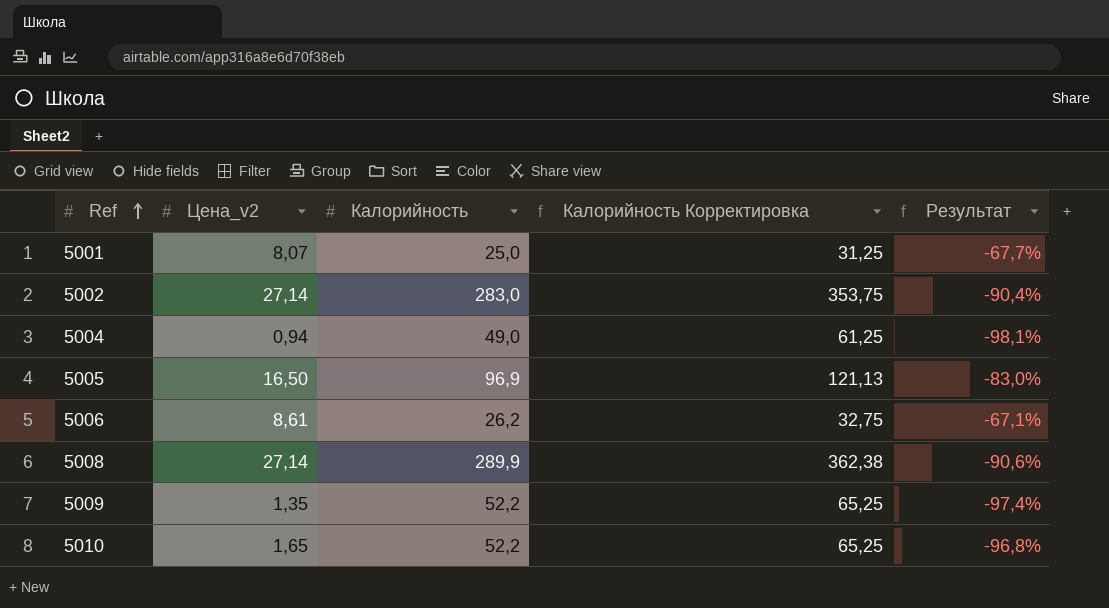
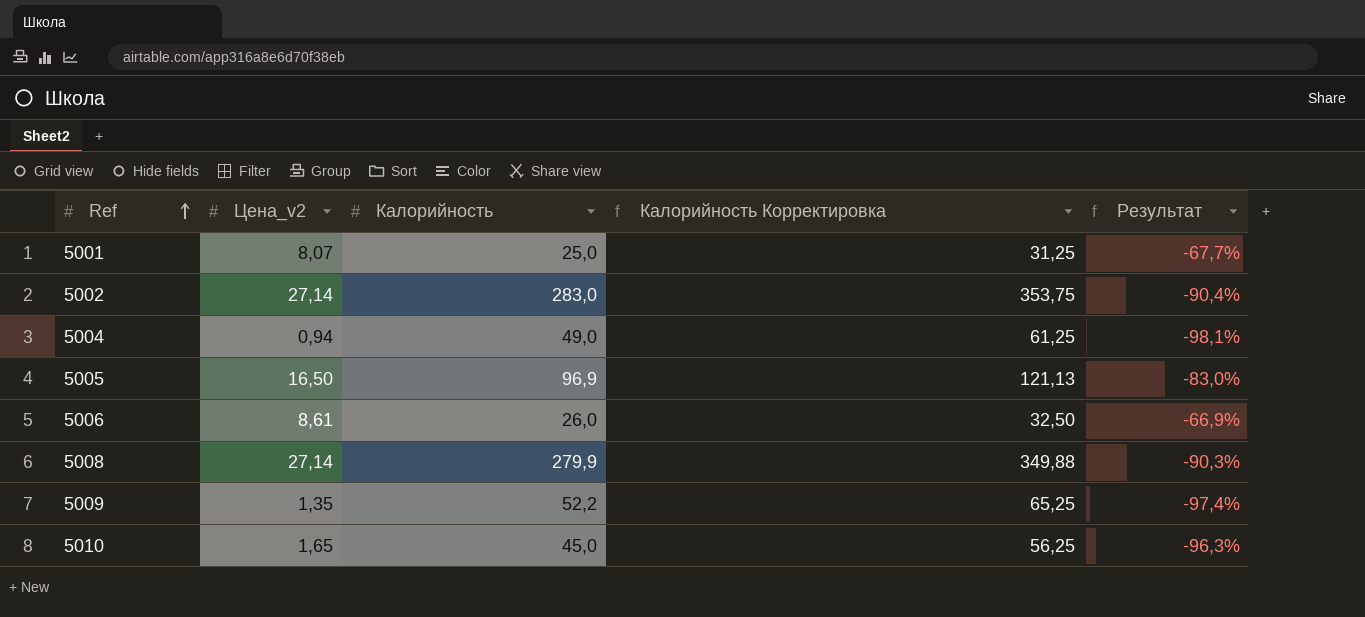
5006 | Калорийность: 26,2 -> 26,0
5006 | Калорийность Корректировка: 32,75 -> 32,50
5006 | Результат: -67,1% -> -66,9%
5008 | Калорийность: 289,9 -> 279,9
5008 | Калорийность Корректировка: 362,38 -> 349,88
5008 | Результат: -90,6% -> -90,3%
5010 | Калорийность: 52,2 -> 45,0
5010 | Калорийность Корректировка: 65,25 -> 56,25
5010 | Результат: -96,8% -> -96,3%

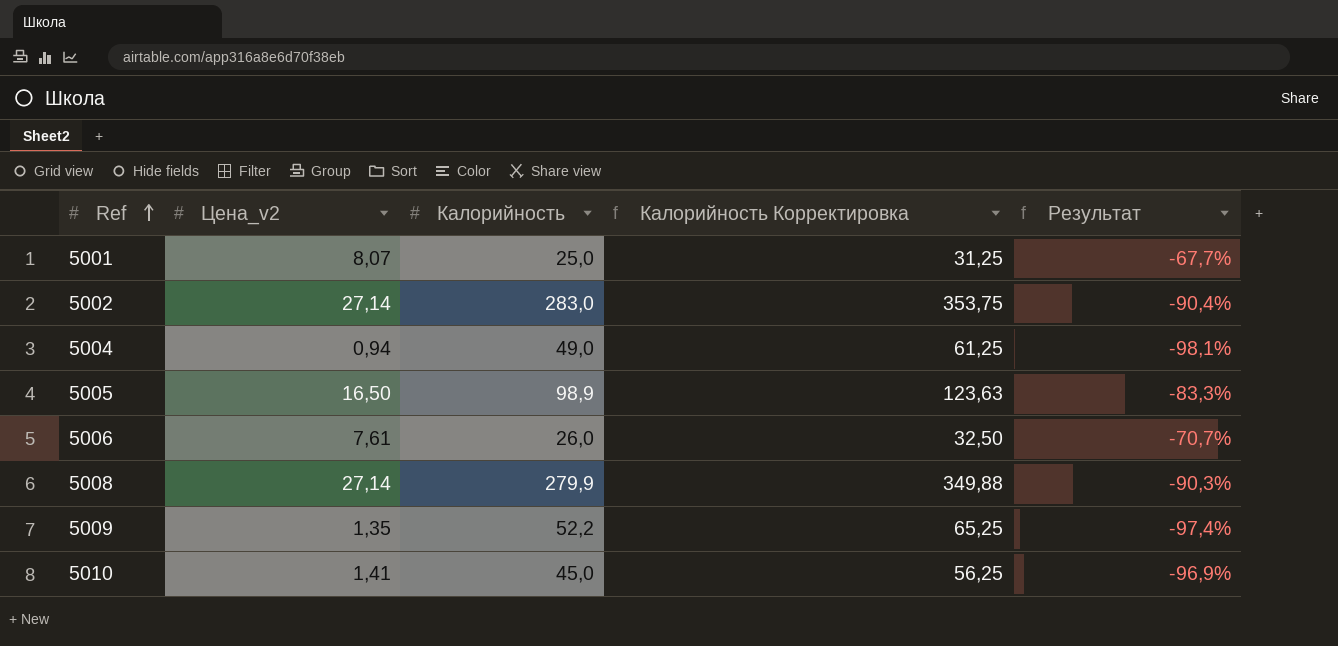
5005 | Калорийность: 96,9 -> 98,9
5005 | Калорийность Корректировка: 121,13 -> 123,63
5005 | Результат: -83,0% -> -83,3%
5006 | Цена_v2: 8,61 -> 7,61
5006 | Результат: -66,9% -> -70,7%
5010 | Цена_v2: 1,65 -> 1,41
5010 | Результат: -96,3% -> -96,9%

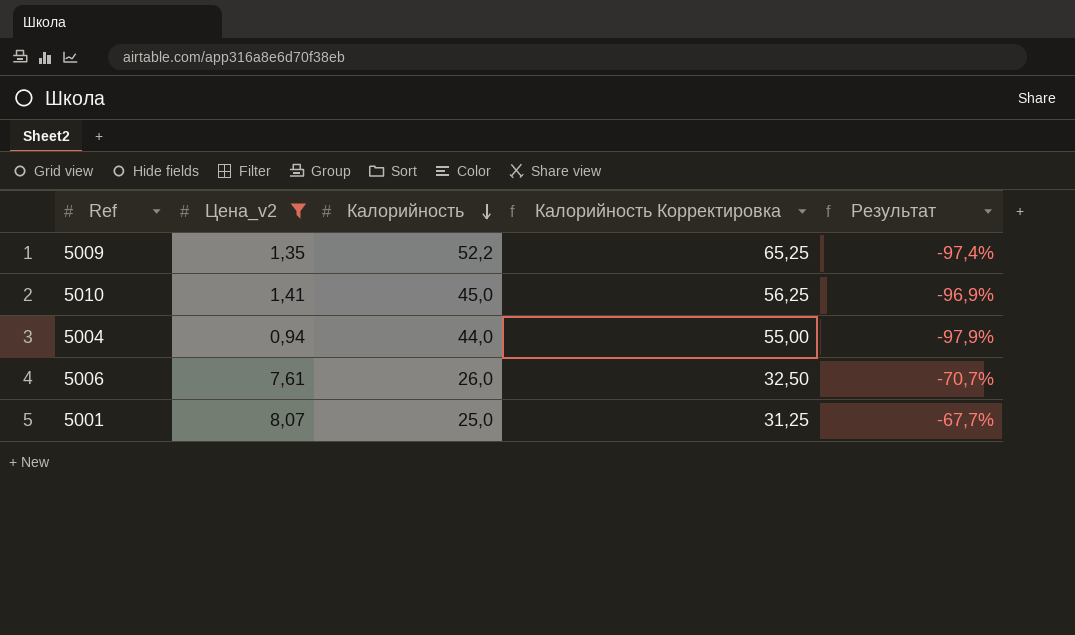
filter: none -> Цена_v2 <= 8,07
row order: Ref ascending -> Калорийность descending
5004 | Калорийность: 49,0 -> 44,0
5004 | Калорийность Корректировка: 61,25 -> 55,00
5004 | Результат: -98,1% -> -97,9%

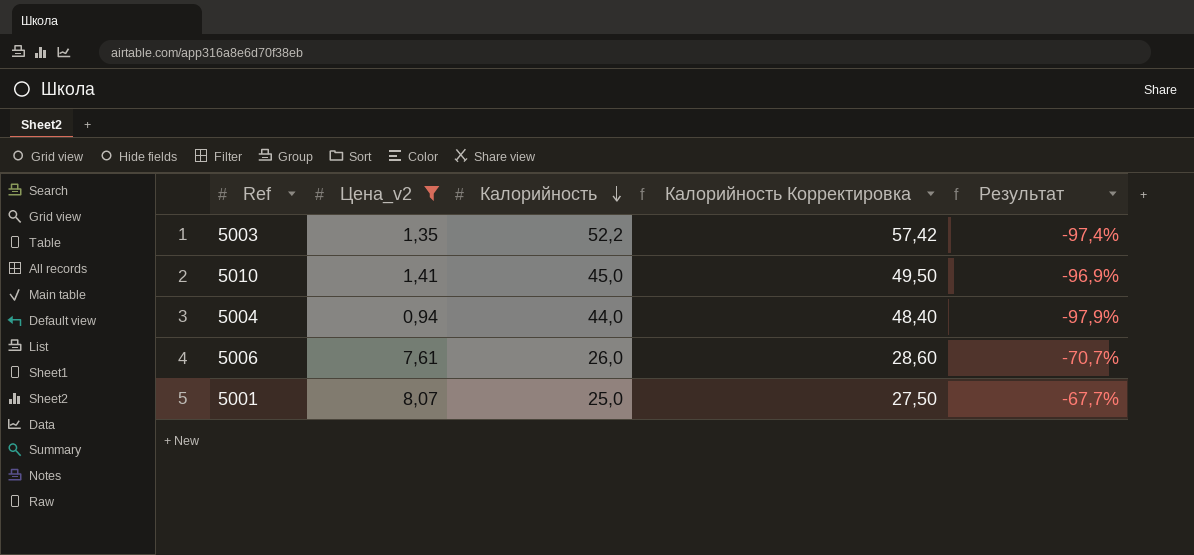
column Калорийность Корректировка | formula: [Калорийность] * 1,25 -> [Калорийность] * 1,1
row 5009: 1,35 | 52,2 | 65,25 | -97,4% -> none
row 5003: none -> 1,35 | 52,2 | 57,42 | -97,4%

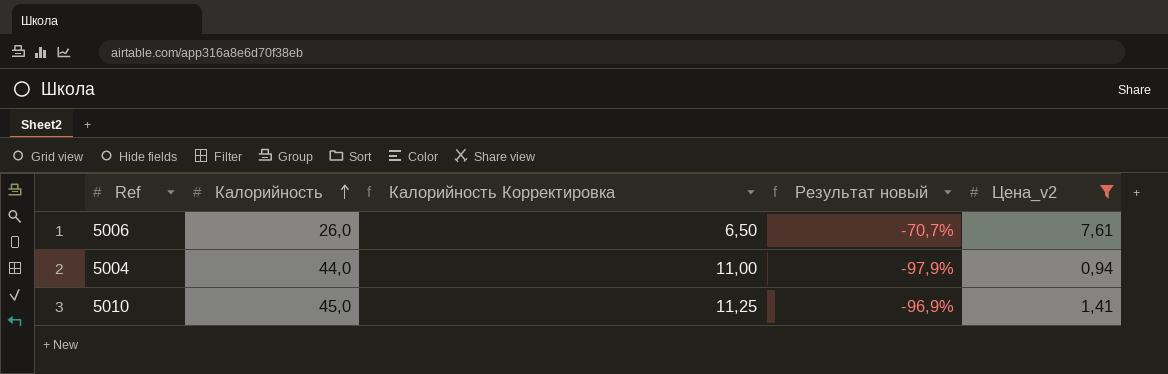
row order: Калорийность descending -> Калорийность ascending
column Калорийность Корректировка | formula: [Калорийность] * 1,1 -> [Калорийность] * 0,25
column name: Результат -> Результат новый
column Цена_v2 | position: 2 -> 5
row 5003: 1,35 | 52,2 | 57,42 | -97,4% -> none
row 5001: 8,07 | 25,0 | 27,50 | -67,7% -> none

